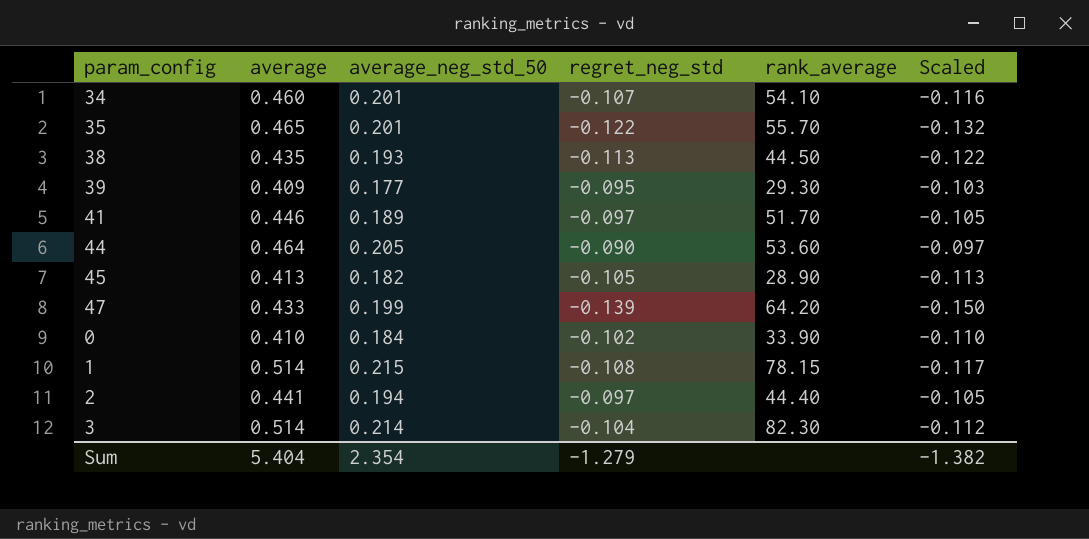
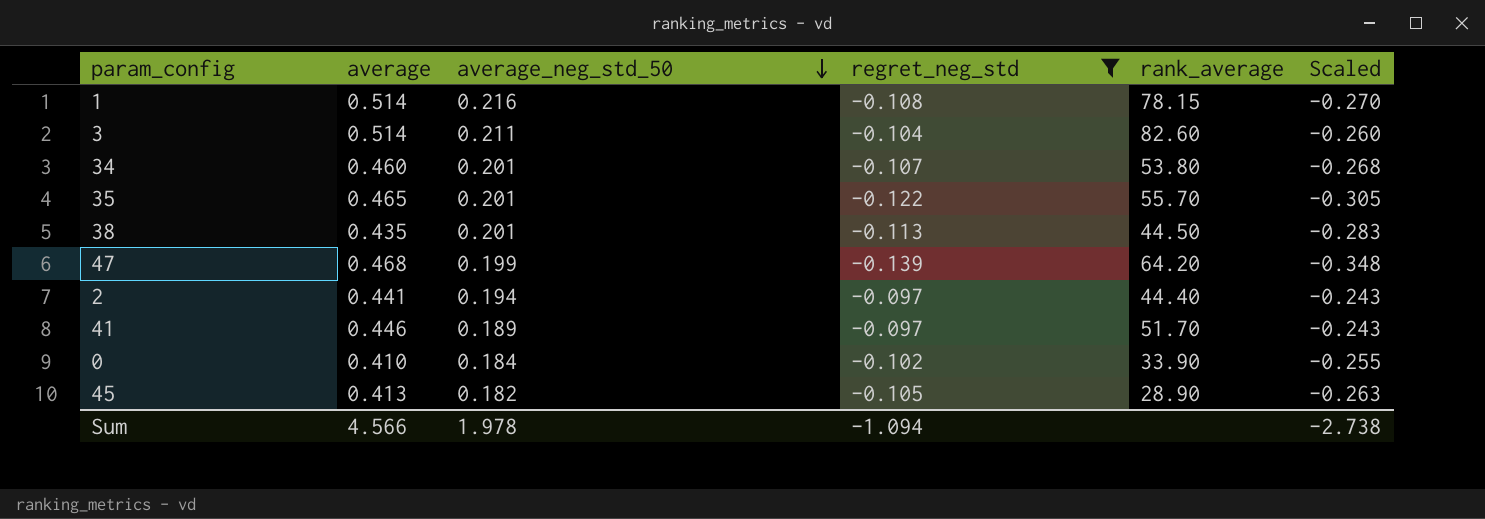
filter: none -> regret_neg_std <= -0.097
row order: none -> average_neg_std_50 descending
column Scaled | formula: [regret_neg_std] * 1.08 -> [regret_neg_std] * 2.5
1 | average_neg_std_50: 0.215 -> 0.216
3 | average_neg_std_50: 0.214 -> 0.211
3 | rank_average: 82.30 -> 82.60
34 | rank_average: 54.10 -> 53.80
38 | average_neg_std_50: 0.193 -> 0.201
47 | average: 0.433 -> 0.468
Sum | average: 5.404 -> 4.566
Sum | average_neg_std_50: 2.354 -> 1.978
Sum | regret_neg_std: -1.279 -> -1.094
Sum | Scaled: -1.382 -> -2.738

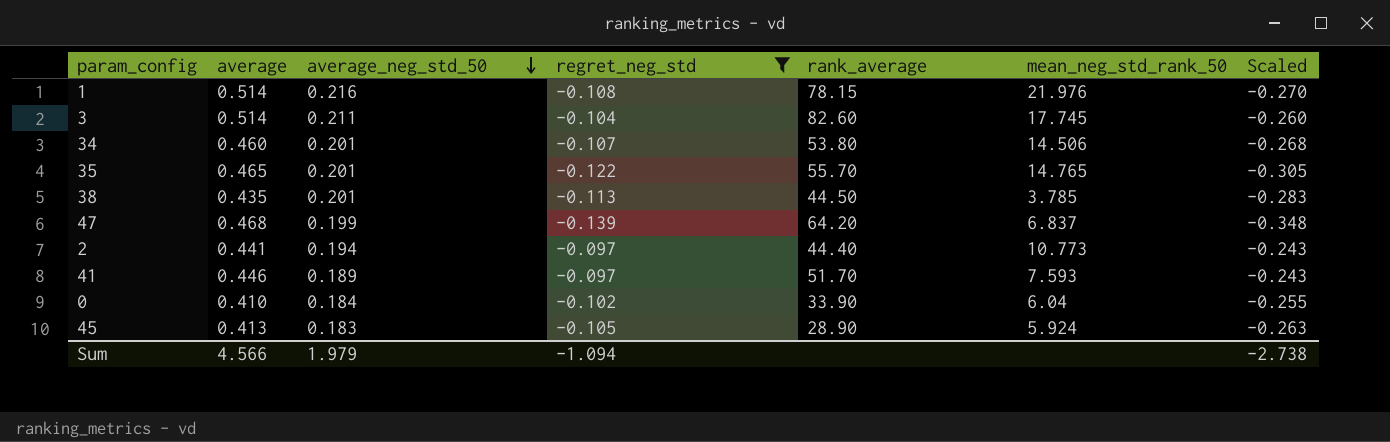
column mean_neg_std_rank_50 | position: none -> 6
45 | average_neg_std_50: 0.182 -> 0.183
Sum | average_neg_std_50: 1.978 -> 1.979

